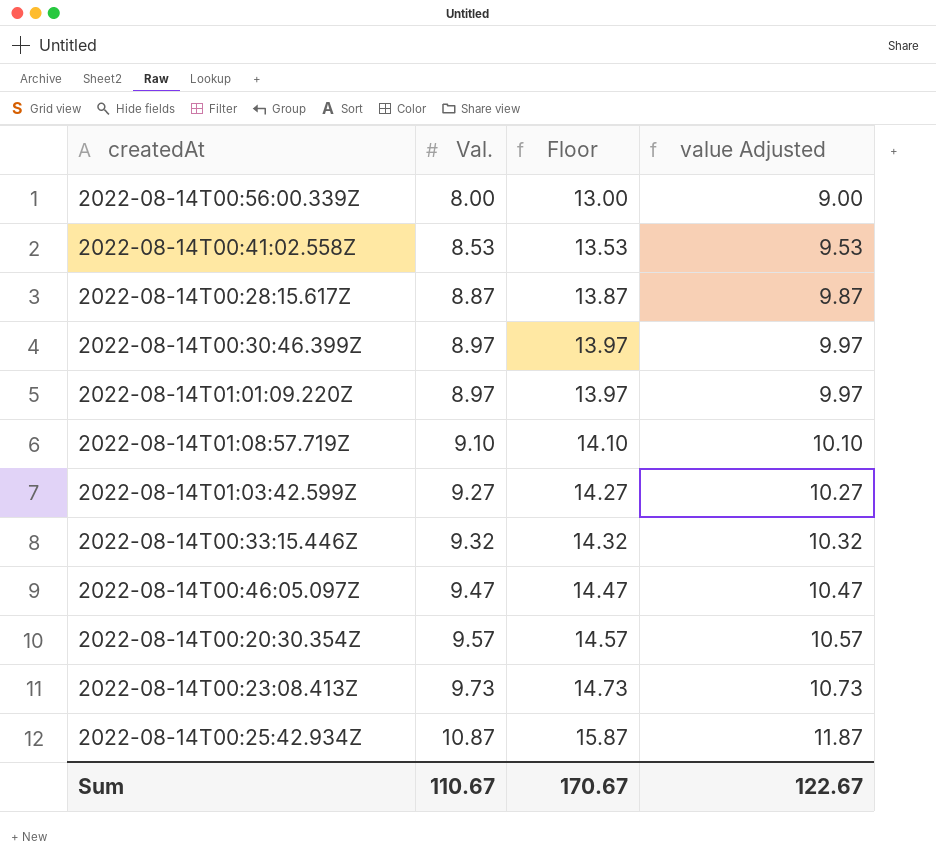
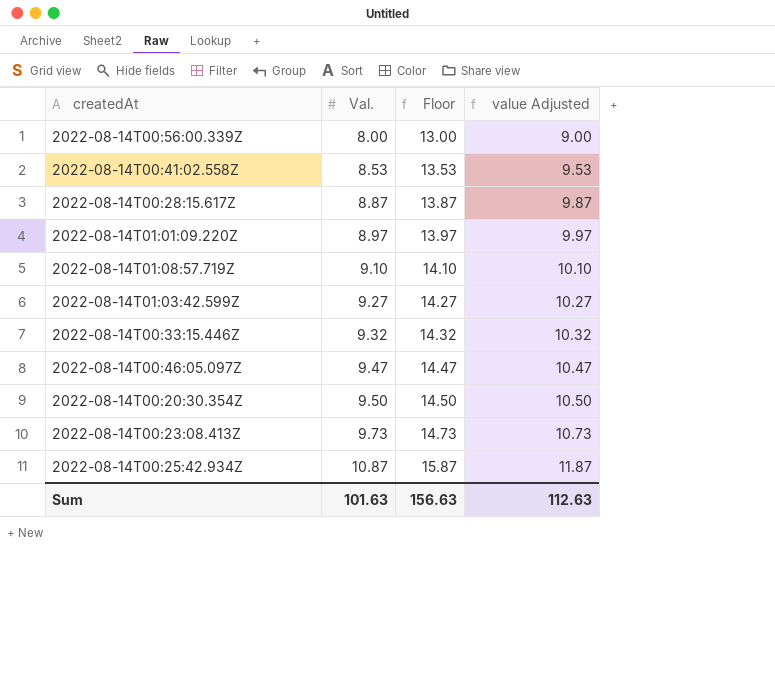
row 2022-08-14T00:30:46.399Z: 8.97 | 13.97 | 9.97 -> none
2022-08-14T00:20:30.354Z | Val.: 9.57 -> 9.50
2022-08-14T00:20:30.354Z | Floor: 14.57 -> 14.50
2022-08-14T00:20:30.354Z | value Adjusted: 10.57 -> 10.50
Sum | Val.: 110.67 -> 101.63
Sum | Floor: 170.67 -> 156.63
Sum | value Adjusted: 122.67 -> 112.63

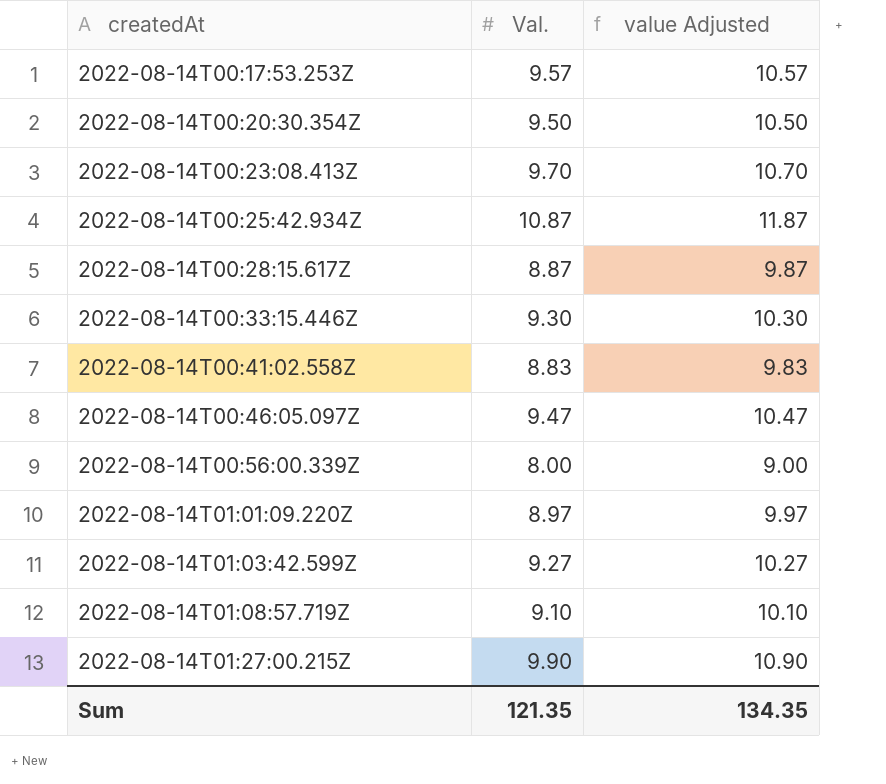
row order: Val. ascending -> createdAt ascending
column Floor | formula: [Val.] + 5 -> none
row 2022-08-14T00:17:53.253Z: none -> 9.57 | 10.57
2022-08-14T00:23:08.413Z | Val.: 9.73 -> 9.70
2022-08-14T00:23:08.413Z | value Adjusted: 10.73 -> 10.70
2022-08-14T00:33:15.446Z | Val.: 9.32 -> 9.30
2022-08-14T00:33:15.446Z | value Adjusted: 10.32 -> 10.30
2022-08-14T00:41:02.558Z | Val.: 8.53 -> 8.83
2022-08-14T00:41:02.558Z | value Adjusted: 9.53 -> 9.83
row 2022-08-14T01:27:00.215Z: none -> 9.90 | 10.90
Sum | Val.: 101.63 -> 121.35
Sum | value Adjusted: 112.63 -> 134.35

